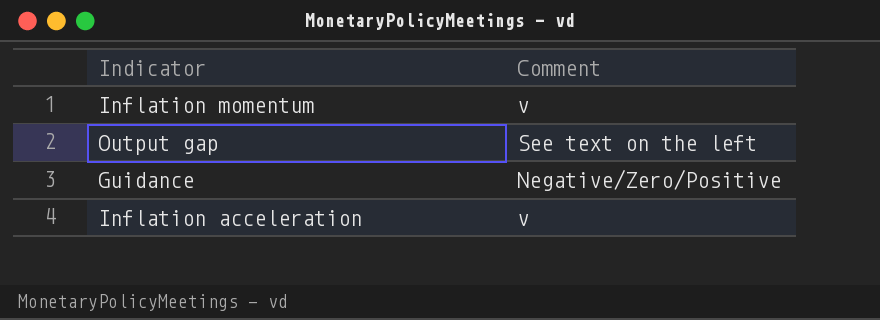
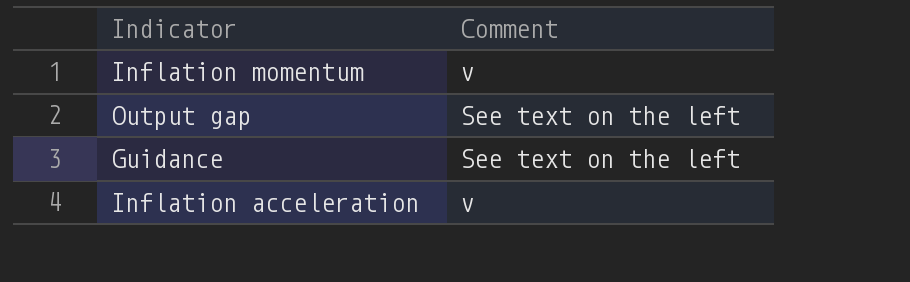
Guidance | Comment: Negative/Zero/Positive -> See text on the left

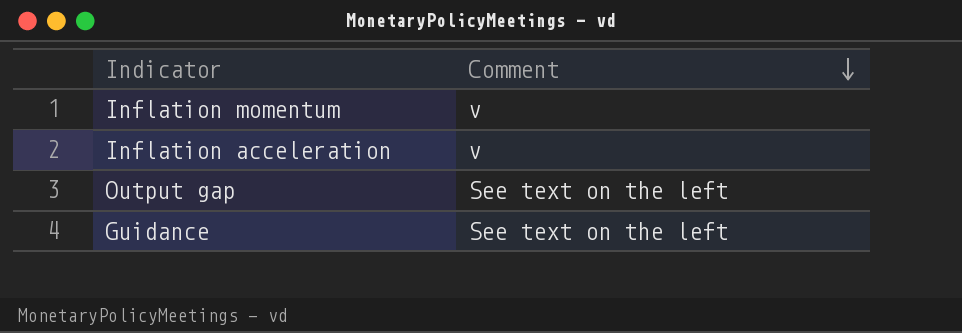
row order: none -> Comment descending

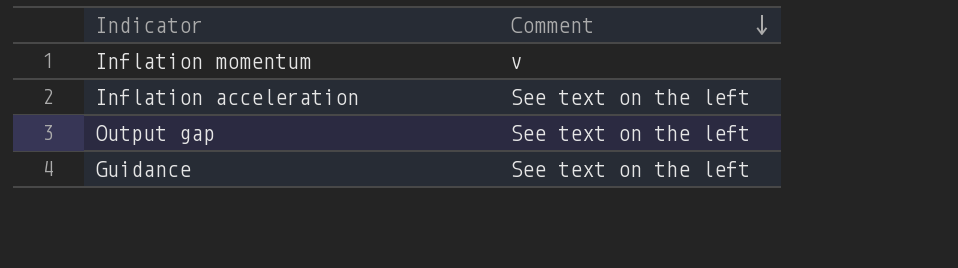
Inflation acceleration | Comment: v -> See text on the left

